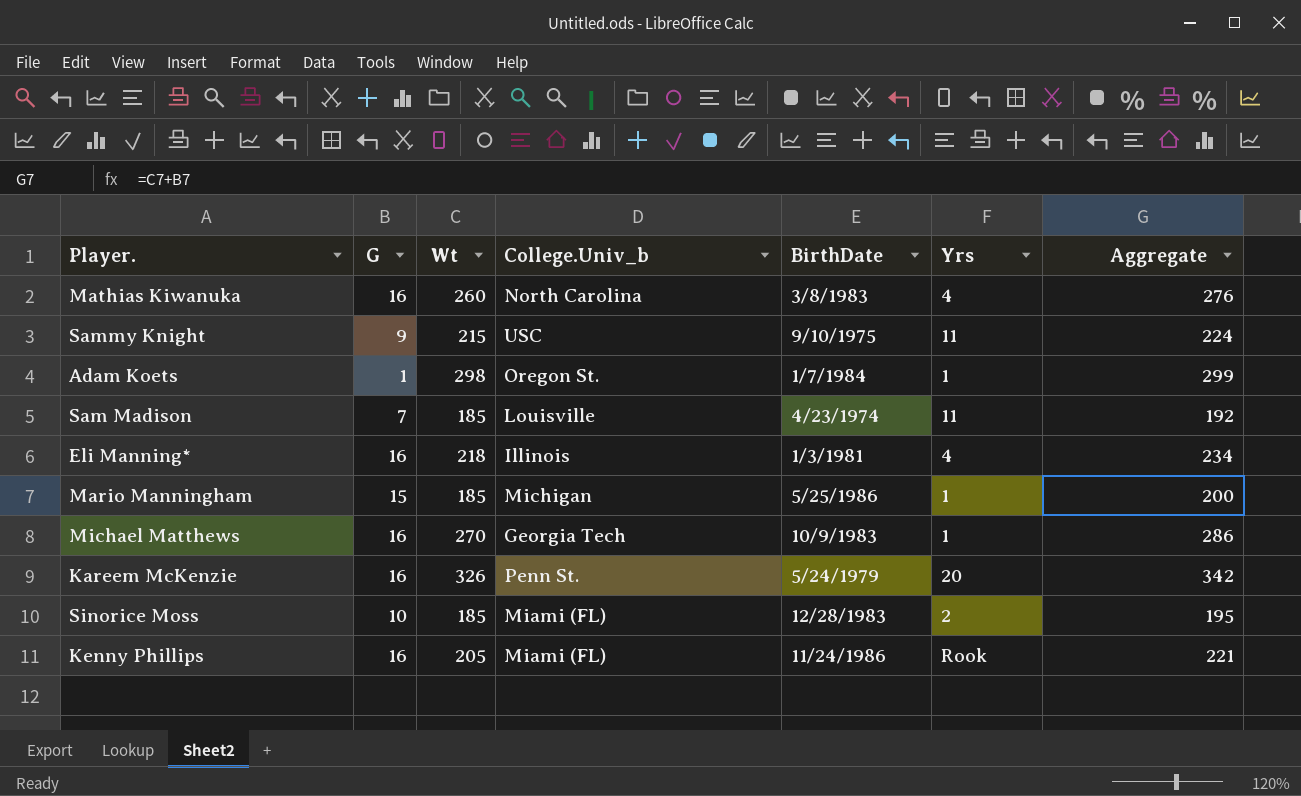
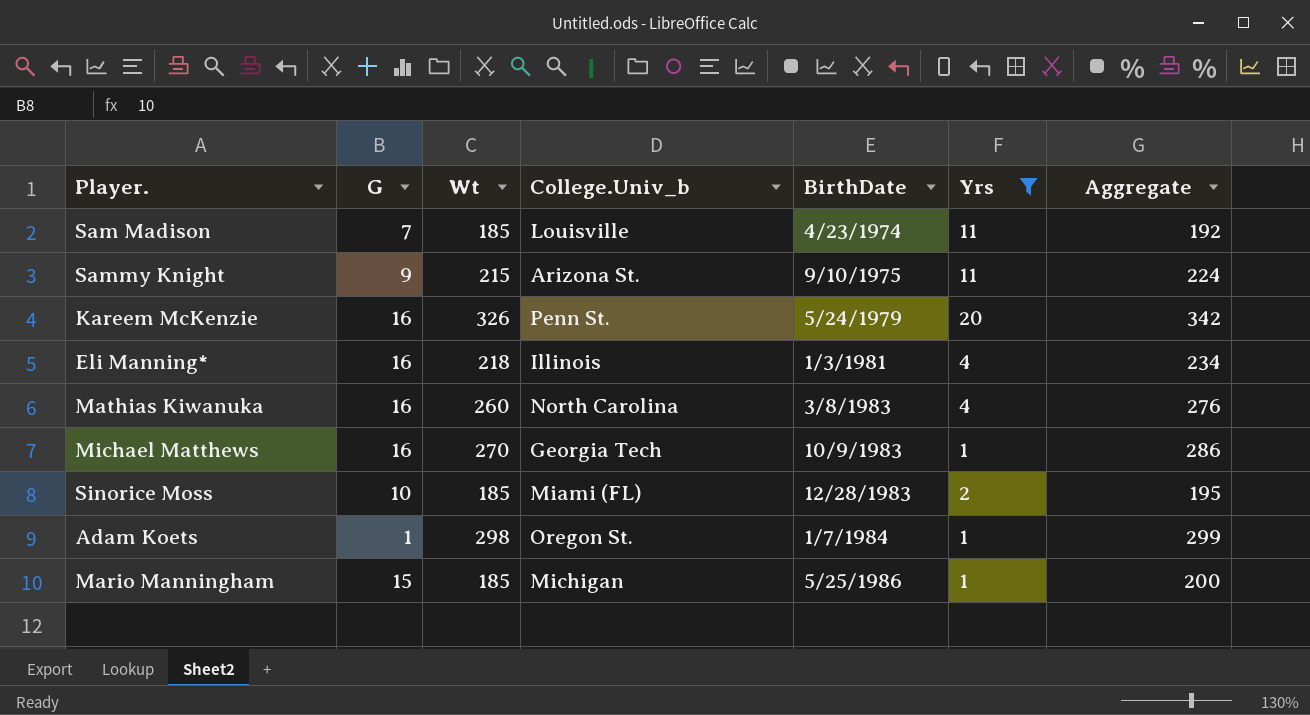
filter: none -> Yrs != Rook
row order: none -> BirthDate ascending
Sammy Knight | College.Univ_b: USC -> Arizona St.

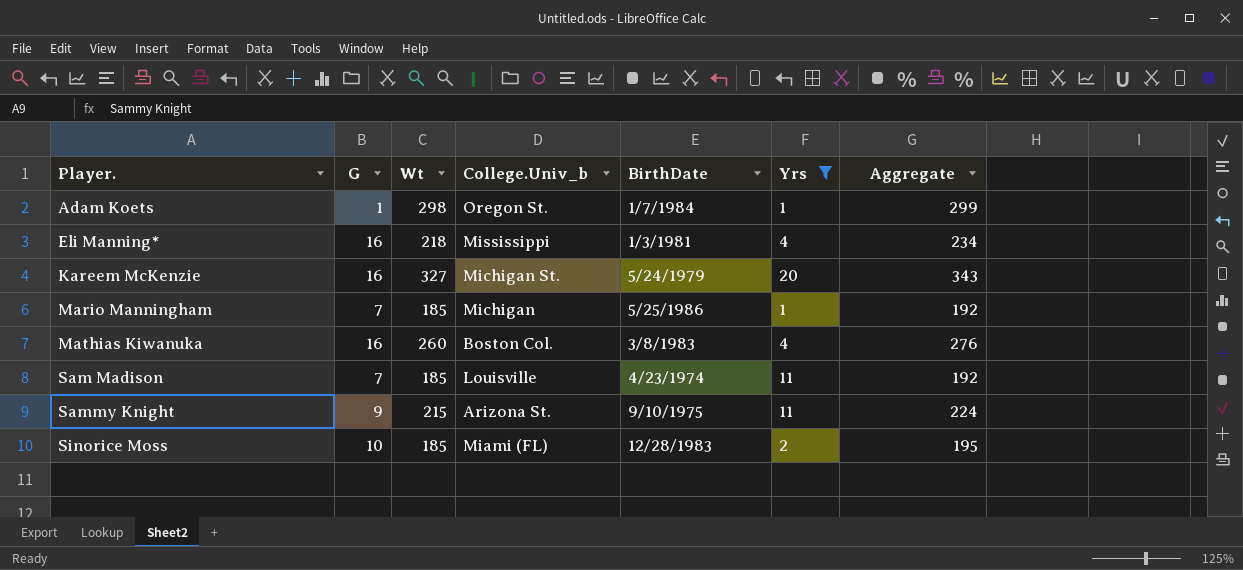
row order: BirthDate ascending -> Player. ascending
row Michael Matthews: 16 | 270 | Georgia Tech | 10/9/1983 | 1 | 286 -> none
Eli Manning* | College.Univ_b: Illinois -> Mississippi
Kareem McKenzie | Wt: 326 -> 327
Kareem McKenzie | College.Univ_b: Penn St. -> Michigan St.
Kareem McKenzie | Aggregate: 342 -> 343
Mario Manningham | G: 15 -> 7
Mario Manningham | Aggregate: 200 -> 192
Mathias Kiwanuka | College.Univ_b: North Carolina -> Boston Col.

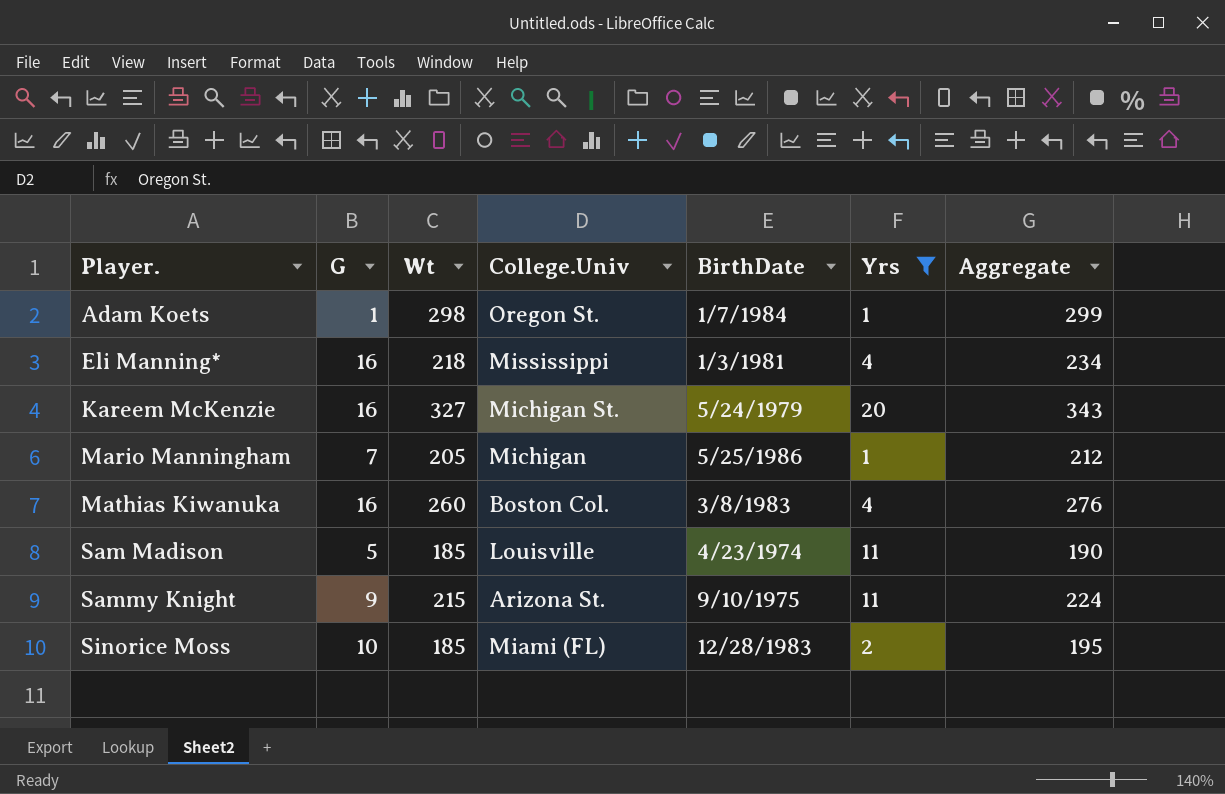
column name: College.Univ_b -> College.Univ
Mario Manningham | Wt: 185 -> 205
Mario Manningham | Aggregate: 192 -> 212
Sam Madison | G: 7 -> 5
Sam Madison | Aggregate: 192 -> 190

